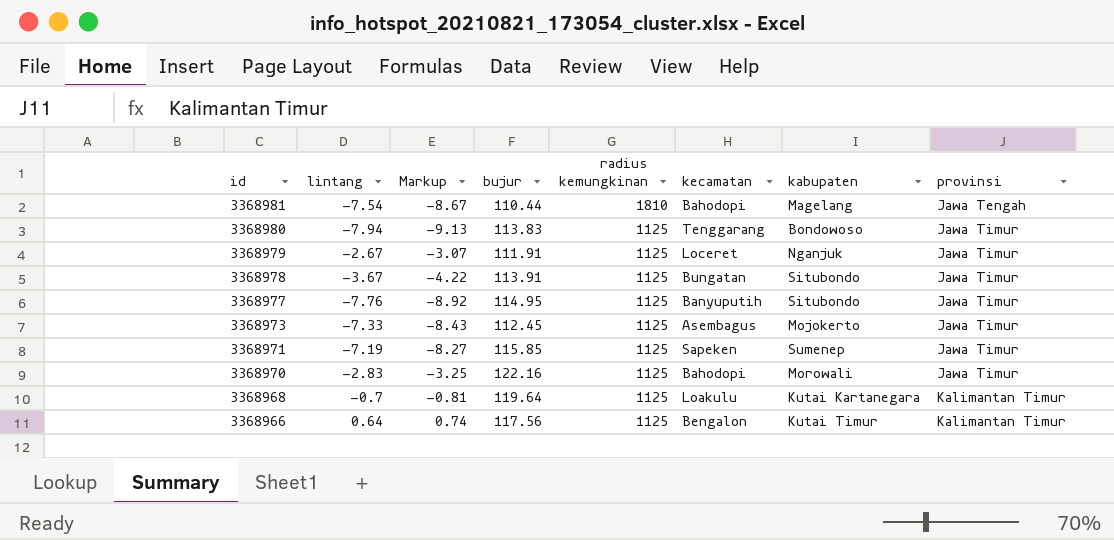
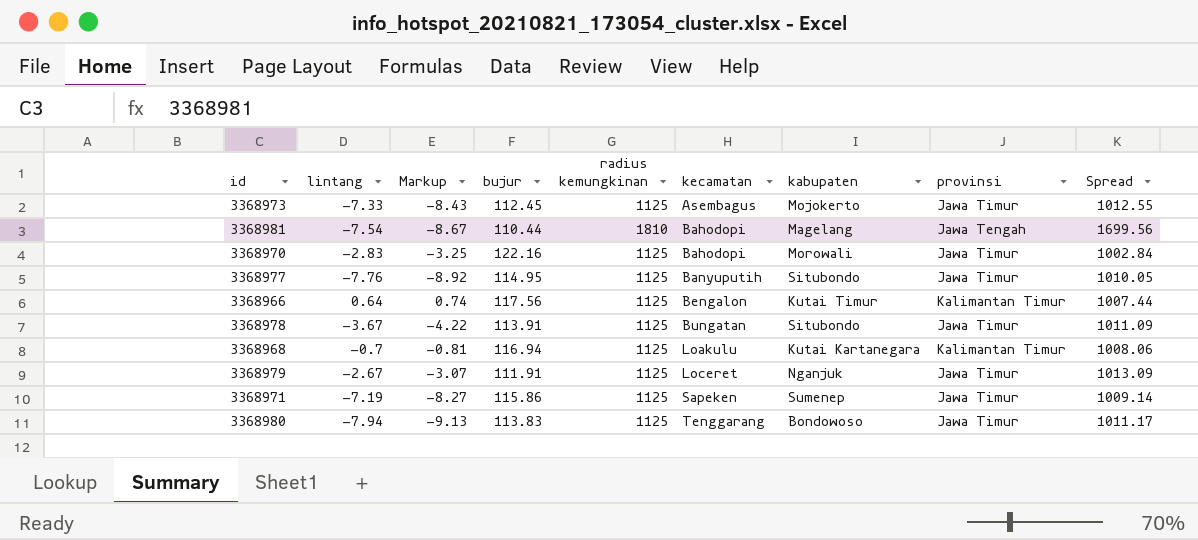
row order: id descending -> kecamatan ascending
column Spread | formula: none -> [radius kemungkinan] - [bujur]
3368968 | bujur: 119.64 -> 116.94
3368971 | bujur: 115.85 -> 115.86

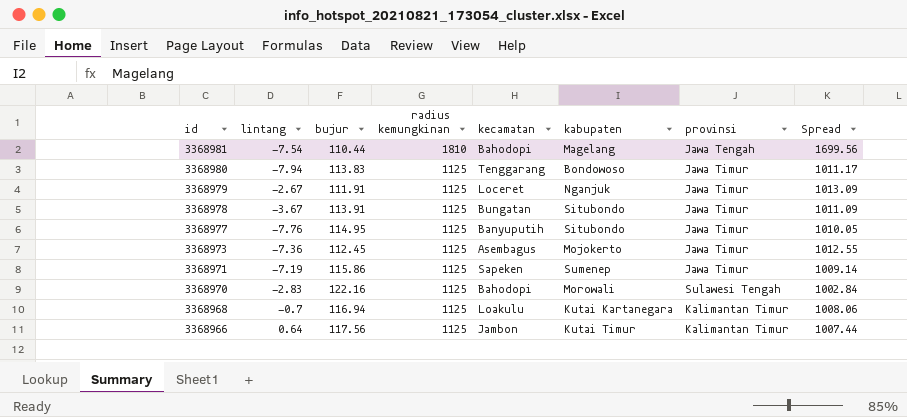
row order: kecamatan ascending -> id descending
column Markup | formula: [lintang] * 1.15 -> none
3368973 | lintang: -7.33 -> -7.36
3368970 | provinsi: Jawa Timur -> Sulawesi Tengah
3368966 | kecamatan: Bengalon -> Jambon

